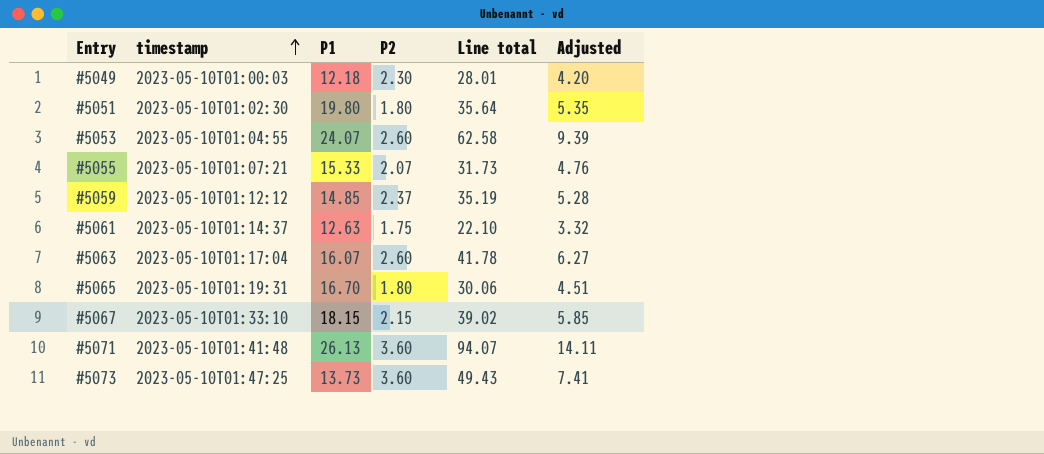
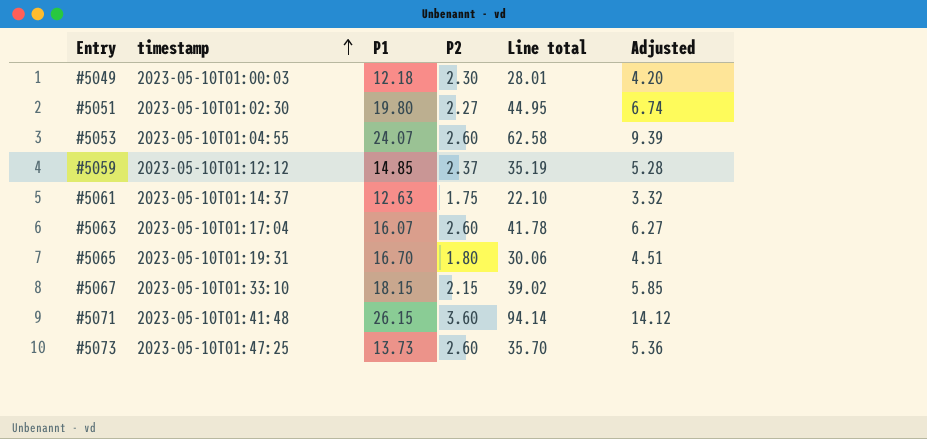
row #5055: 2023-05-10T01:07:21 | 15.33 | 2.07 | 31.73 | 4.76 -> none
#5051 | P2: 1.80 -> 2.27
#5051 | Line total: 35.64 -> 44.95
#5051 | Adjusted: 5.35 -> 6.74
#5071 | P1: 26.13 -> 26.15
#5071 | Line total: 94.07 -> 94.14
#5071 | Adjusted: 14.11 -> 14.12
#5073 | P2: 3.60 -> 2.60
#5073 | Line total: 49.43 -> 35.70
#5073 | Adjusted: 7.41 -> 5.36

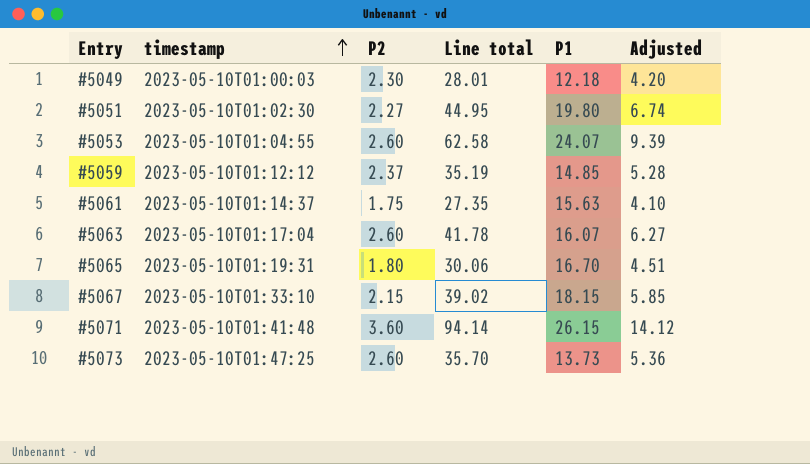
column P1 | position: 3 -> 5
#5061 | Line total: 22.10 -> 27.35
#5061 | P1: 12.63 -> 15.63
#5061 | Adjusted: 3.32 -> 4.10

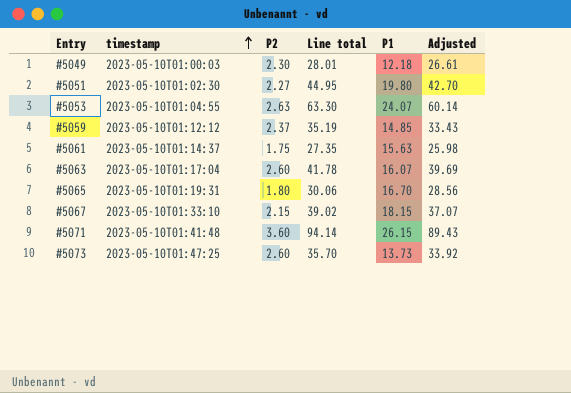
column Adjusted | formula: [Line total] * 0.15 -> [Line total] * 0.95
#5053 | P2: 2.60 -> 2.63
#5053 | Line total: 62.58 -> 63.30

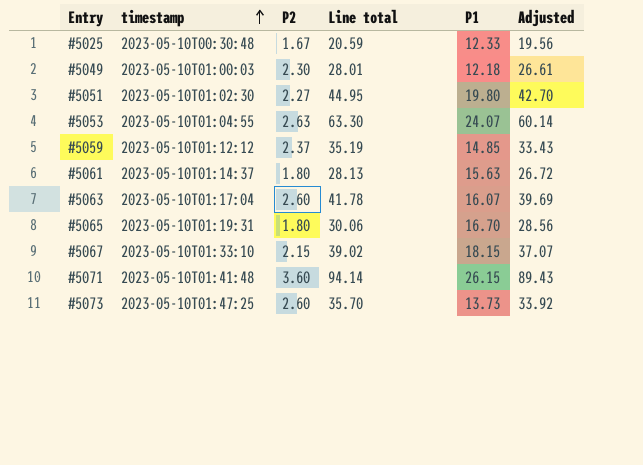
row #5025: none -> 2023-05-10T00:30:48 | 1.67 | 20.59 | 12.33 | 19.56
#5061 | P2: 1.75 -> 1.80
#5061 | Line total: 27.35 -> 28.13
#5061 | Adjusted: 25.98 -> 26.72

